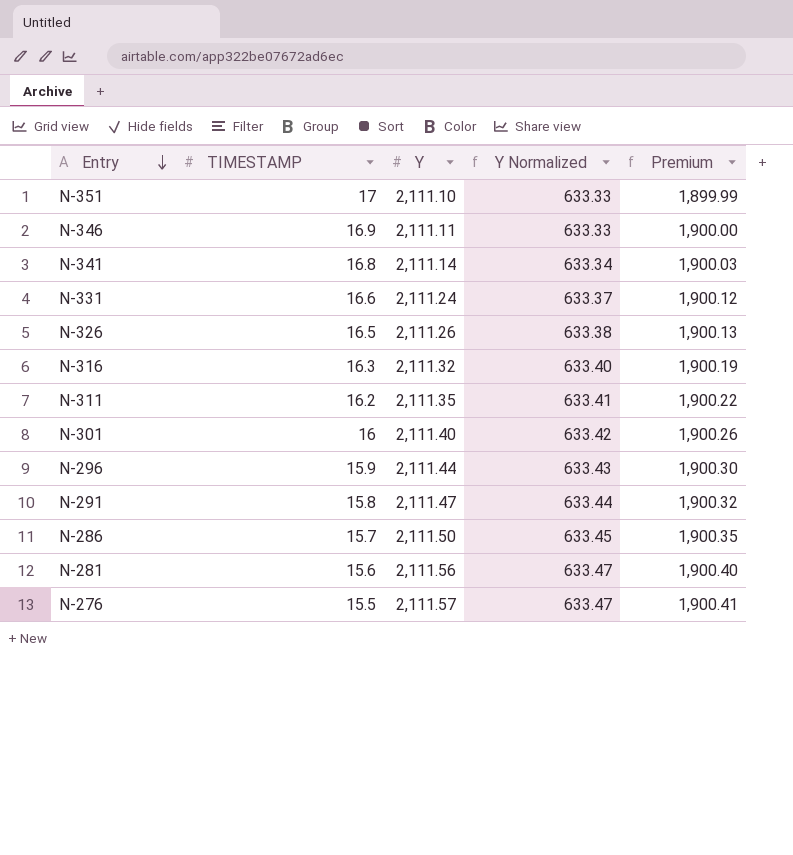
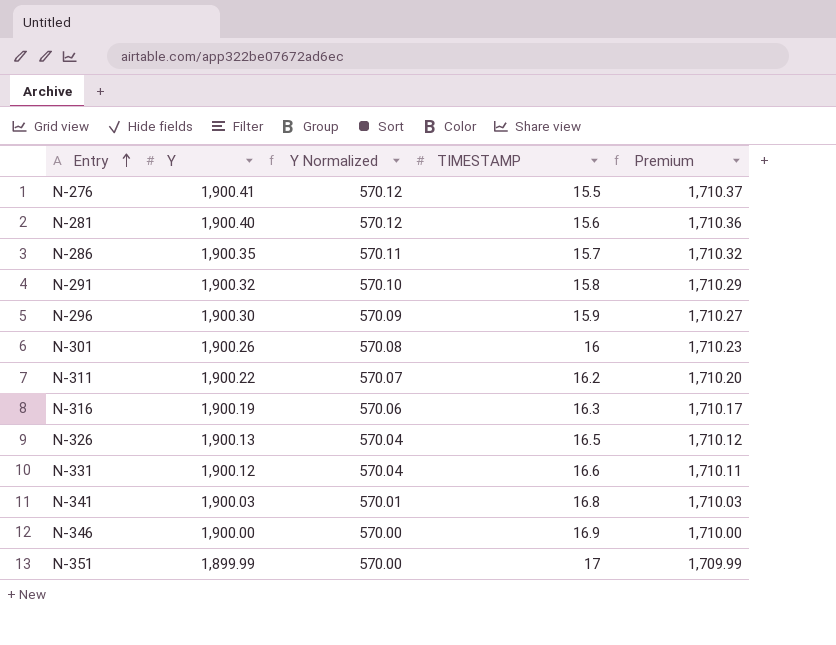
row order: Entry descending -> Entry ascending
column TIMESTAMP | position: 2 -> 4
N-276 | Y: 2,111.57 -> 1,900.41
N-276 | Y Normalized: 633.47 -> 570.12
N-276 | Premium: 1,900.41 -> 1,710.37
N-281 | Y: 2,111.56 -> 1,900.40
N-281 | Y Normalized: 633.47 -> 570.12
N-281 | Premium: 1,900.40 -> 1,710.36
N-286 | Y: 2,111.50 -> 1,900.35
N-286 | Y Normalized: 633.45 -> 570.11
N-286 | Premium: 1,900.35 -> 1,710.32
N-291 | Y: 2,111.47 -> 1,900.32
N-291 | Y Normalized: 633.44 -> 570.10
N-291 | Premium: 1,900.32 -> 1,710.29
N-296 | Y: 2,111.44 -> 1,900.30
N-296 | Y Normalized: 633.43 -> 570.09
N-296 | Premium: 1,900.30 -> 1,710.27
N-301 | Y: 2,111.40 -> 1,900.26
N-301 | Y Normalized: 633.42 -> 570.08
N-301 | Premium: 1,900.26 -> 1,710.23
N-311 | Y: 2,111.35 -> 1,900.22
N-311 | Y Normalized: 633.41 -> 570.07
N-311 | Premium: 1,900.22 -> 1,710.20
N-316 | Y: 2,111.32 -> 1,900.19
N-316 | Y Normalized: 633.40 -> 570.06
N-316 | Premium: 1,900.19 -> 1,710.17
N-326 | Y: 2,111.26 -> 1,900.13
N-326 | Y Normalized: 633.38 -> 570.04
N-326 | Premium: 1,900.13 -> 1,710.12
N-331 | Y: 2,111.24 -> 1,900.12
N-331 | Y Normalized: 633.37 -> 570.04
N-331 | Premium: 1,900.12 -> 1,710.11
N-341 | Y: 2,111.14 -> 1,900.03
N-341 | Y Normalized: 633.34 -> 570.01
N-341 | Premium: 1,900.03 -> 1,710.03
N-346 | Y: 2,111.11 -> 1,900.00
N-346 | Y Normalized: 633.33 -> 570.00
N-346 | Premium: 1,900.00 -> 1,710.00
N-351 | Y: 2,111.10 -> 1,899.99
N-351 | Y Normalized: 633.33 -> 570.00
N-351 | Premium: 1,899.99 -> 1,709.99

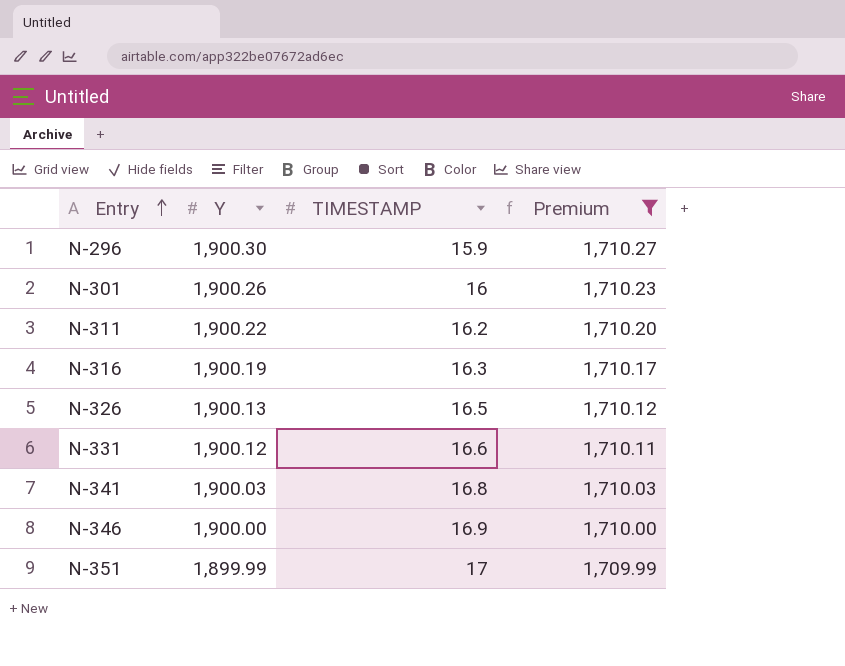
filter: none -> Premium <= 1,710.27
column Y Normalized | formula: [Y] * 0.3 -> none

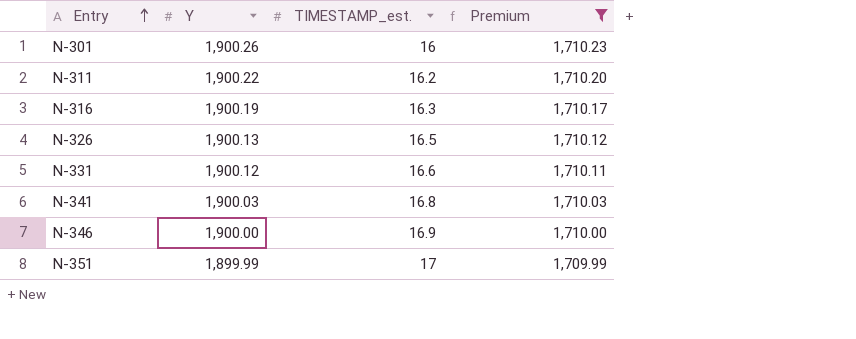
column name: TIMESTAMP -> TIMESTAMP_est.
row N-296: 1,900.30 | 15.9 | 1,710.27 -> none

